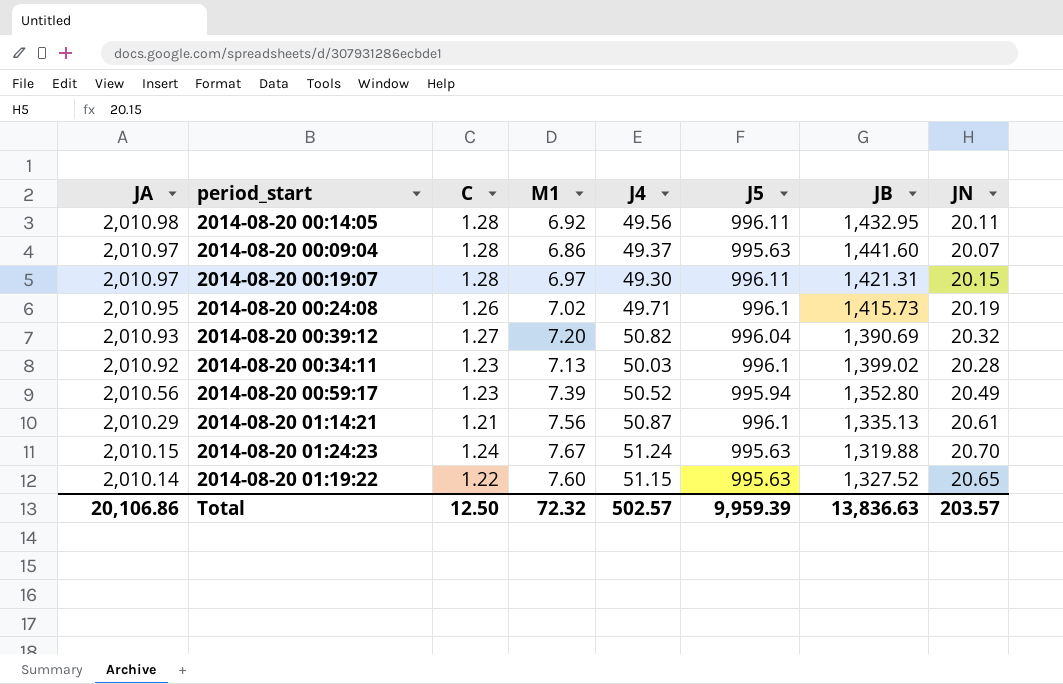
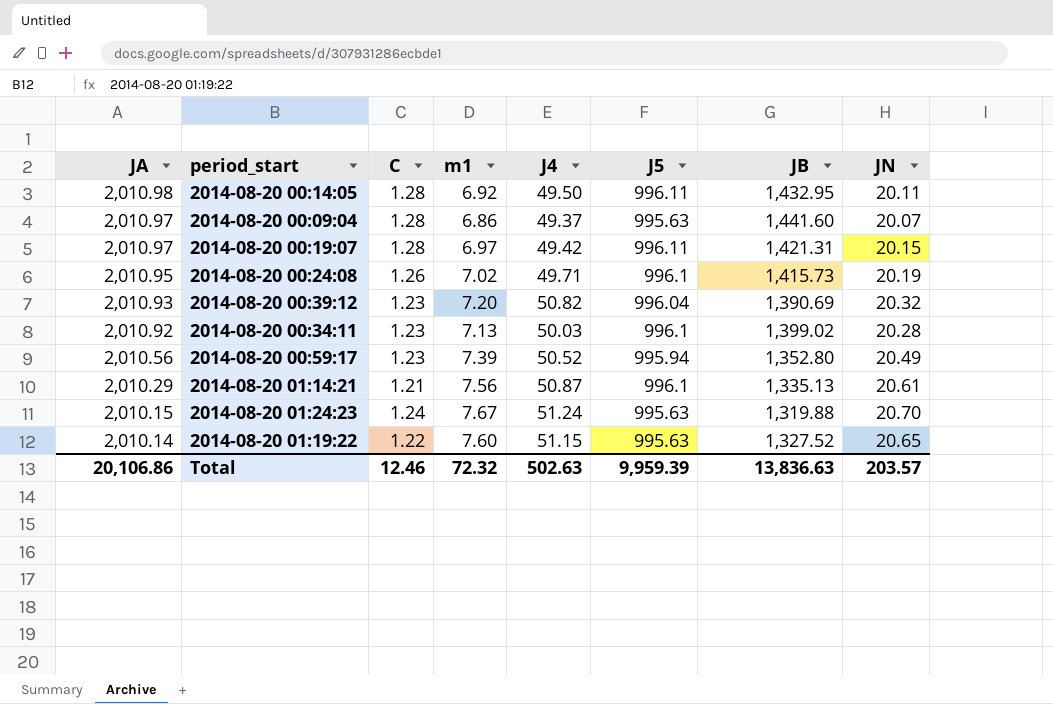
column name: M1 -> m1
2014-08-20 00:14:05 | J4: 49.56 -> 49.50
2014-08-20 00:19:07 | J4: 49.30 -> 49.42
2014-08-20 00:39:12 | C: 1.27 -> 1.23
Total | C: 12.50 -> 12.46
Total | J4: 502.57 -> 502.63

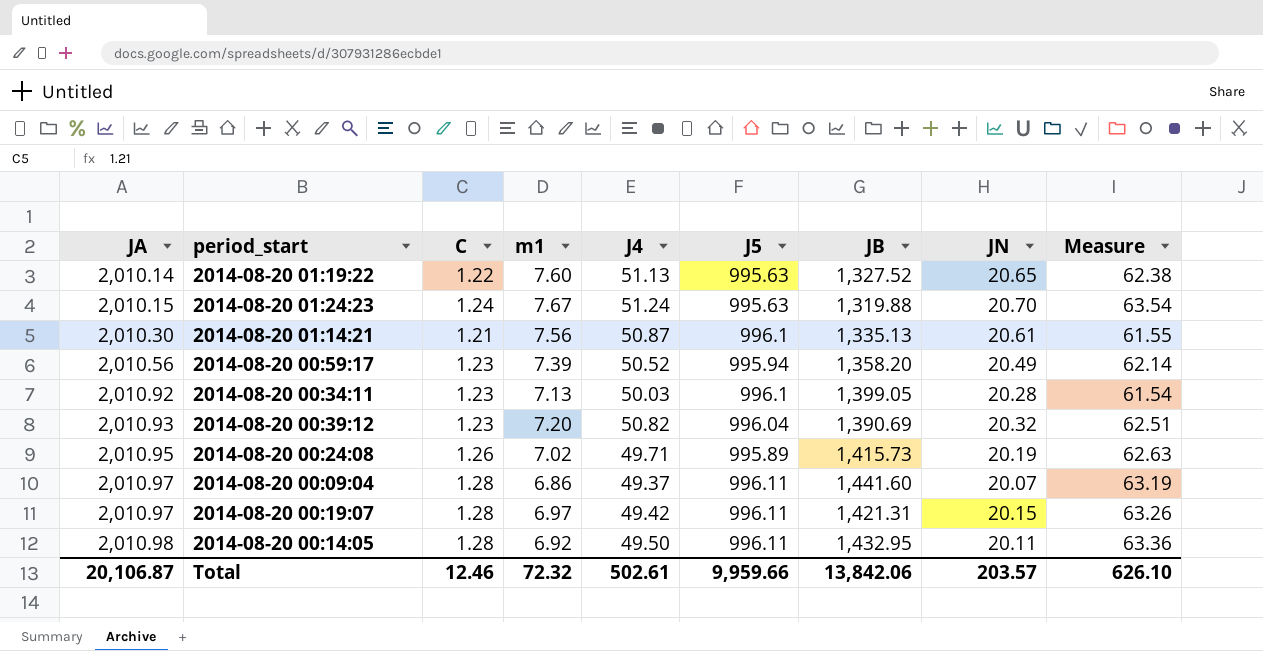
row order: JA descending -> JA ascending
column Measure | formula: none -> [C] * [J4]
2014-08-20 01:19:22 | J4: 51.15 -> 51.13
2014-08-20 01:14:21 | JA: 2,010.29 -> 2,010.30
2014-08-20 00:59:17 | JB: 1,352.80 -> 1,358.20
2014-08-20 00:34:11 | JB: 1,399.02 -> 1,399.05
2014-08-20 00:24:08 | J5: 996.1 -> 995.89
2014-08-20 00:09:04 | J5: 995.63 -> 996.11
Total | JA: 20,106.86 -> 20,106.87
Total | J4: 502.63 -> 502.61
Total | J5: 9,959.39 -> 9,959.66
Total | JB: 13,836.63 -> 13,842.06

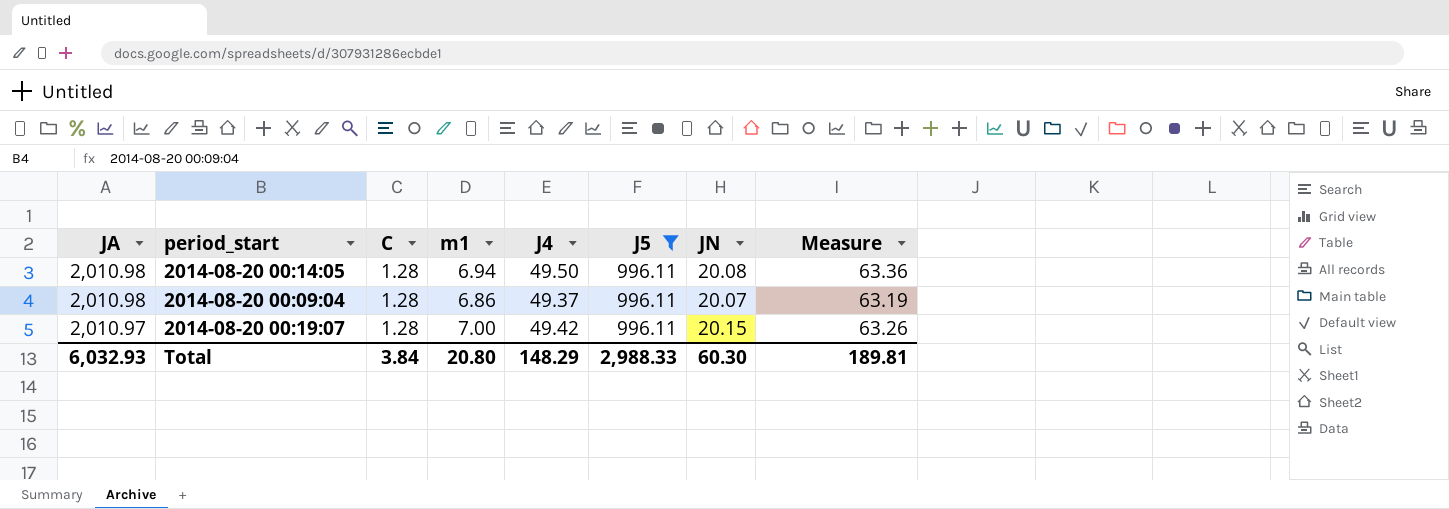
filter: none -> J5 = 996.11
row order: JA ascending -> JA descending
column JB | position: 7 -> none
2014-08-20 00:14:05 | m1: 6.92 -> 6.94
2014-08-20 00:14:05 | JN: 20.11 -> 20.08
2014-08-20 00:09:04 | JA: 2,010.97 -> 2,010.98
2014-08-20 00:19:07 | m1: 6.97 -> 7.00
Total | JA: 20,106.87 -> 6,032.93
Total | C: 12.46 -> 3.84
Total | m1: 72.32 -> 20.80
Total | J4: 502.61 -> 148.29
Total | J5: 9,959.66 -> 2,988.33
Total | JN: 203.57 -> 60.30
Total | Measure: 626.10 -> 189.81

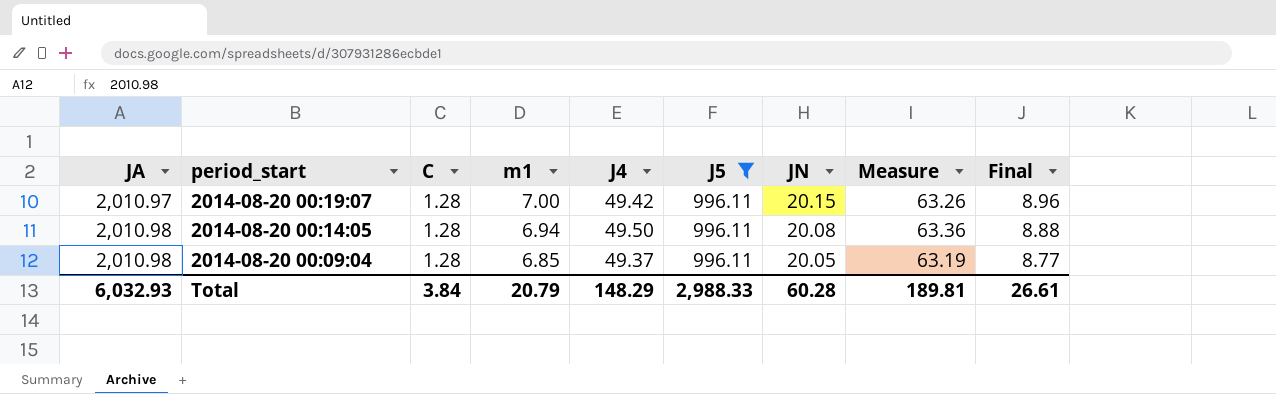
row order: JA descending -> JA ascending
column Final | formula: none -> [C] * [m1]
2014-08-20 00:09:04 | m1: 6.86 -> 6.85
2014-08-20 00:09:04 | JN: 20.07 -> 20.05
Total | m1: 20.80 -> 20.79
Total | JN: 60.30 -> 60.28

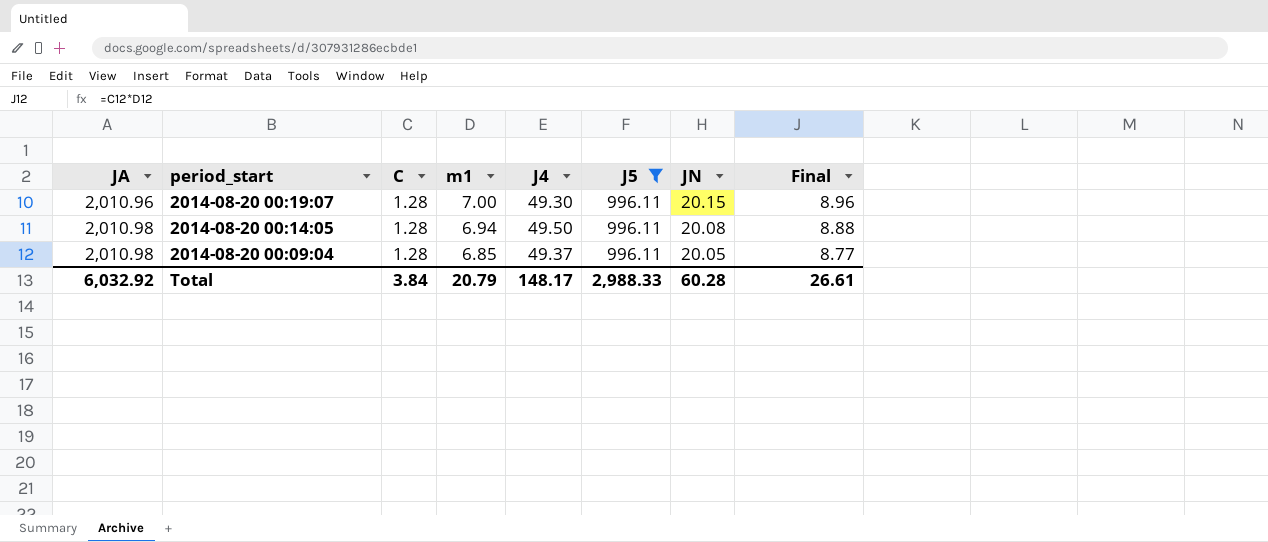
column Measure | formula: [C] * [J4] -> none
2014-08-20 00:19:07 | JA: 2,010.97 -> 2,010.96
2014-08-20 00:19:07 | J4: 49.42 -> 49.30
Total | JA: 6,032.93 -> 6,032.92
Total | J4: 148.29 -> 148.17

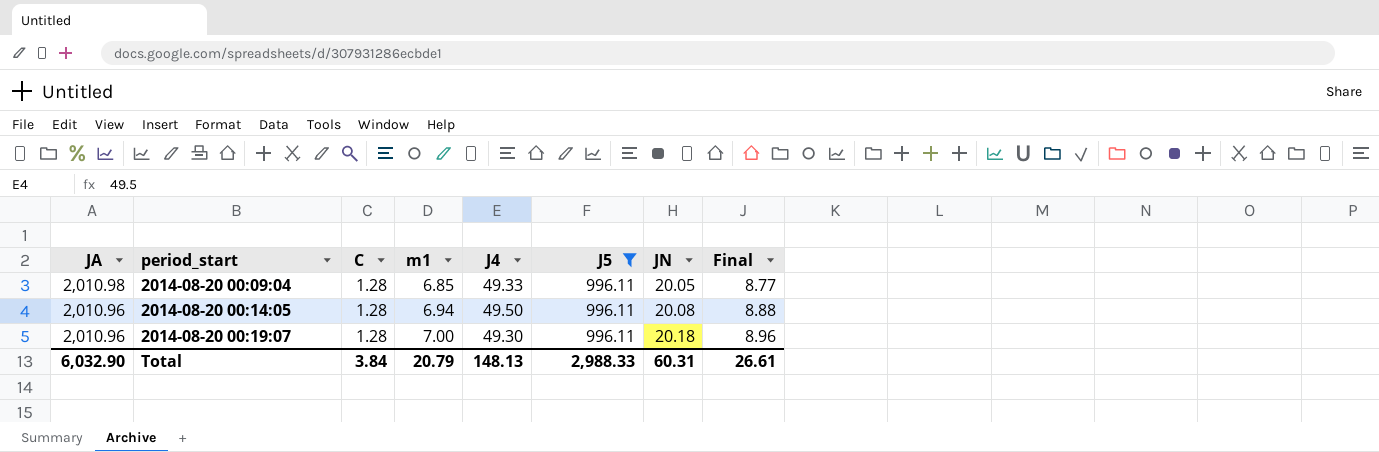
row order: JA ascending -> JA descending
2014-08-20 00:09:04 | J4: 49.37 -> 49.33
2014-08-20 00:14:05 | JA: 2,010.98 -> 2,010.96
2014-08-20 00:19:07 | JN: 20.15 -> 20.18
Total | JA: 6,032.92 -> 6,032.90
Total | J4: 148.17 -> 148.13
Total | JN: 60.28 -> 60.31

